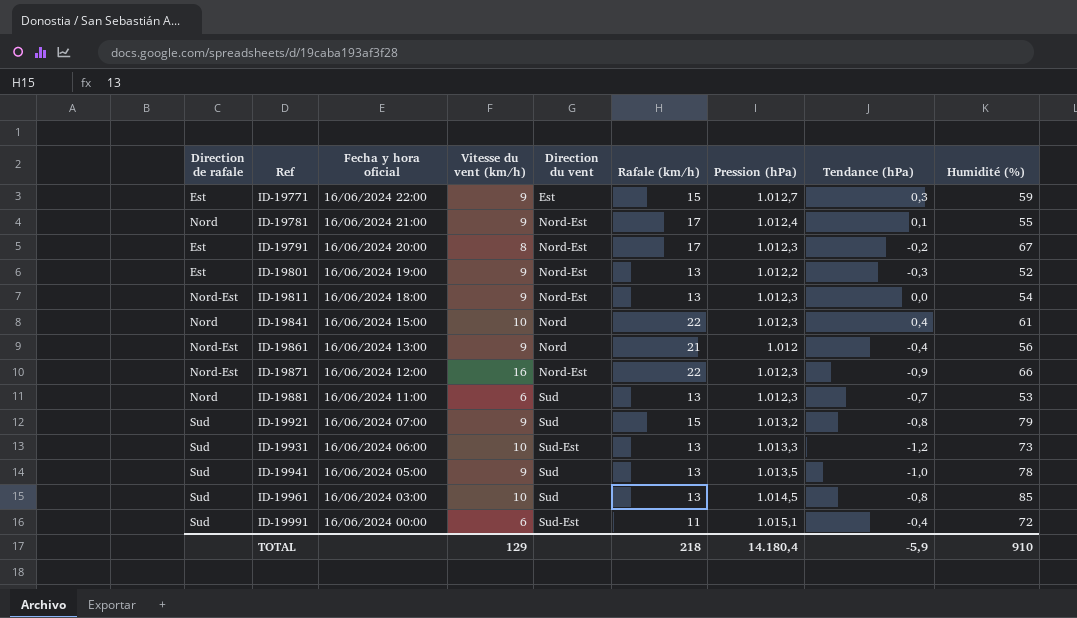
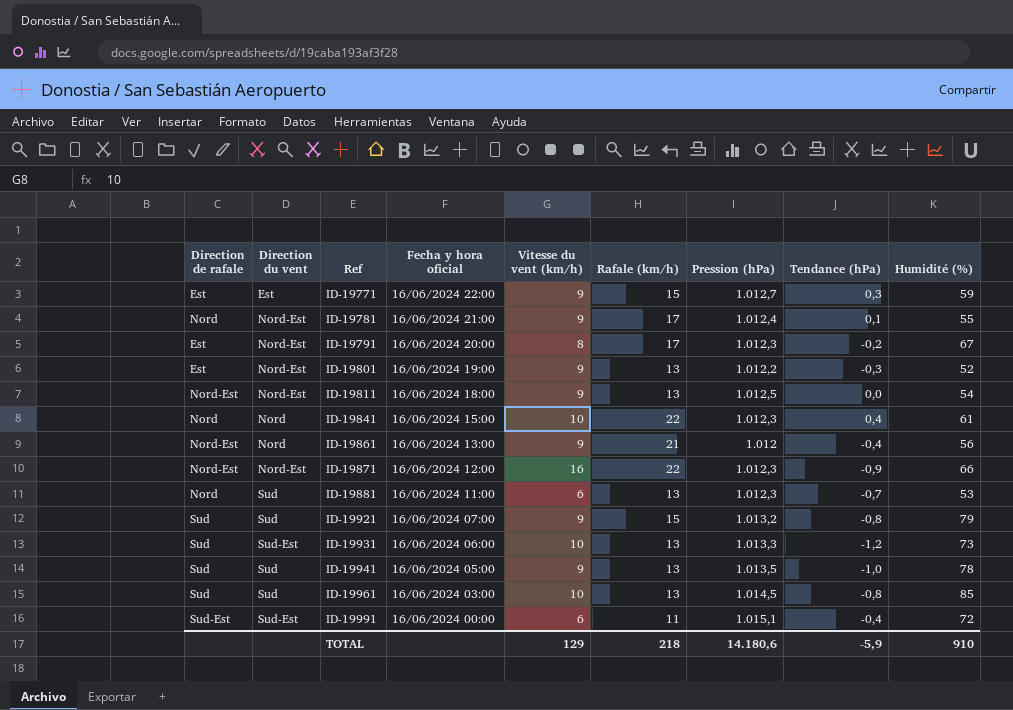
column Direction du vent | position: 5 -> 2
ID-19811 | Pression (hPa): 1.012,3 -> 1.012,5
ID-19991 | Direction de rafale: Sud -> Sud-Est
TOTAL | Pression (hPa): 14.180,4 -> 14.180,6

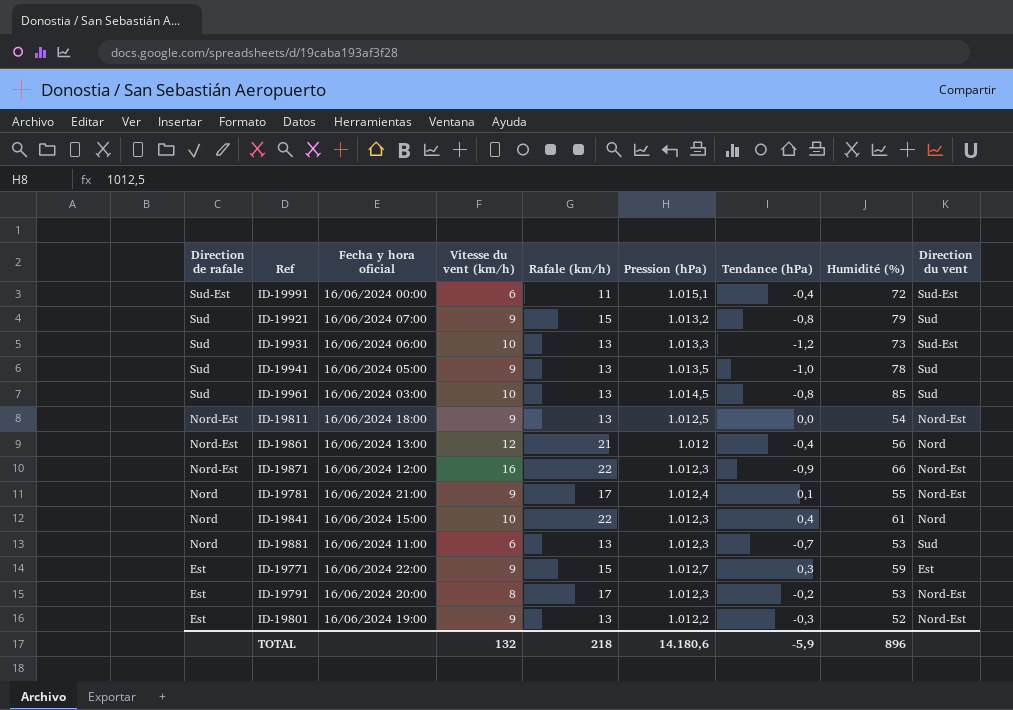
row order: Ref ascending -> Direction de rafale descending
column Direction du vent | position: 2 -> 9
ID-19861 | Vitesse du vent (km/h): 9 -> 12
ID-19791 | Humidité (%): 67 -> 53
TOTAL | Vitesse du vent (km/h): 129 -> 132
TOTAL | Humidité (%): 910 -> 896

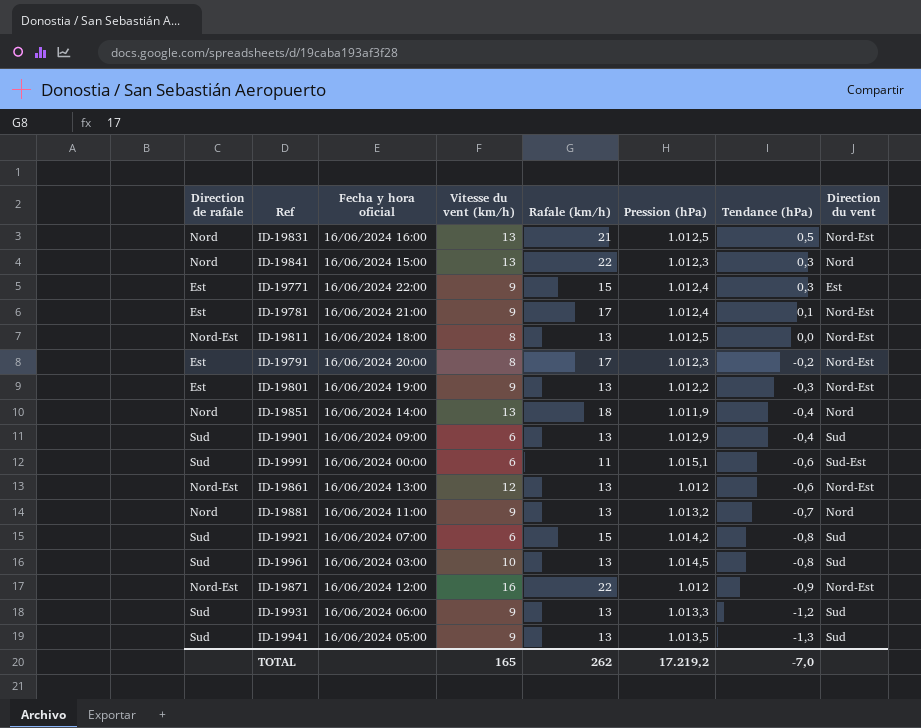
row order: Direction de rafale descending -> Tendance (hPa) descending
column Humidité (%) | position: 8 -> none
row ID-19831: none -> Nord | 16/06/2024 16:00 | 13 | 21 | 1.012,5 | 0,5 | Nord-Est
ID-19841 | Vitesse du vent (km/h): 10 -> 13
ID-19841 | Tendance (hPa): 0,4 -> 0,3
ID-19771 | Pression (hPa): 1.012,7 -> 1.012,4
ID-19781 | Direction de rafale: Nord -> Est
ID-19811 | Vitesse du vent (km/h): 9 -> 8
row ID-19851: none -> Nord | 16/06/2024 14:00 | 13 | 18 | 1.011,9 | -0,4 | Nord
row ID-19901: none -> Sud | 16/06/2024 09:00 | 6 | 13 | 1.012,9 | -0,4 | Sud
ID-19991 | Direction de rafale: Sud-Est -> Sud
ID-19991 | Tendance (hPa): -0,4 -> -0,6
ID-19861 | Rafale (km/h): 21 -> 13
ID-19861 | Tendance (hPa): -0,4 -> -0,6
ID-19861 | Direction du vent: Nord -> Nord-Est
ID-19881 | Vitesse du vent (km/h): 6 -> 9
ID-19881 | Pression (hPa): 1.012,3 -> 1.013,2
ID-19881 | Direction du vent: Sud -> Nord
ID-19921 | Vitesse du vent (km/h): 9 -> 6
ID-19921 | Pression (hPa): 1.013,2 -> 1.014,2
ID-19871 | Pression (hPa): 1.012,3 -> 1.012
ID-19931 | Vitesse du vent (km/h): 10 -> 9
ID-19931 | Direction du vent: Sud-Est -> Sud
ID-19941 | Tendance (hPa): -1,0 -> -1,3
TOTAL | Vitesse du vent (km/h): 132 -> 165
TOTAL | Rafale (km/h): 218 -> 262
TOTAL | Pression (hPa): 14.180,6 -> 17.219,2
TOTAL | Tendance (hPa): -5,9 -> -7,0

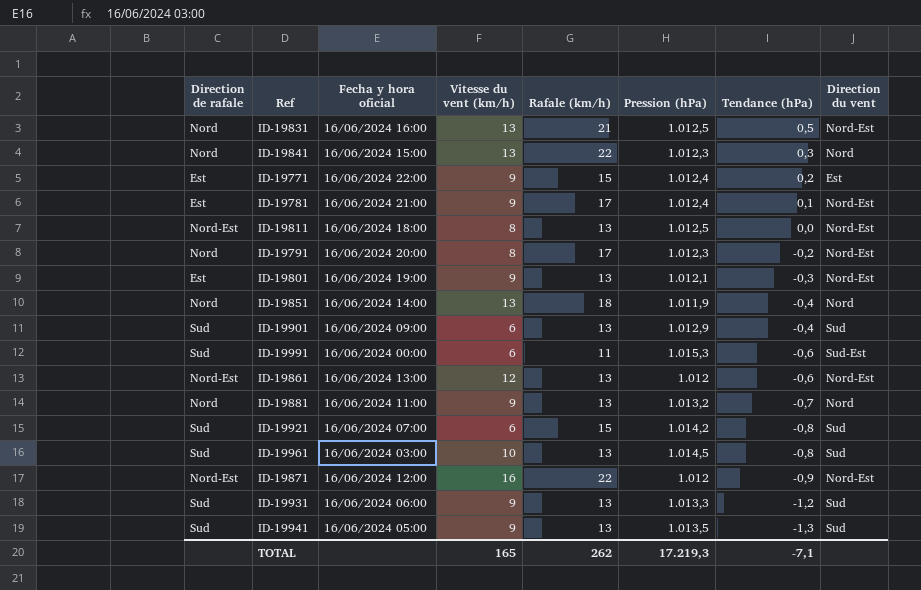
ID-19771 | Tendance (hPa): 0,3 -> 0,2
ID-19791 | Direction de rafale: Est -> Nord
ID-19801 | Pression (hPa): 1.012,2 -> 1.012,1
ID-19991 | Pression (hPa): 1.015,1 -> 1.015,3
TOTAL | Pression (hPa): 17.219,2 -> 17.219,3
TOTAL | Tendance (hPa): -7,0 -> -7,1

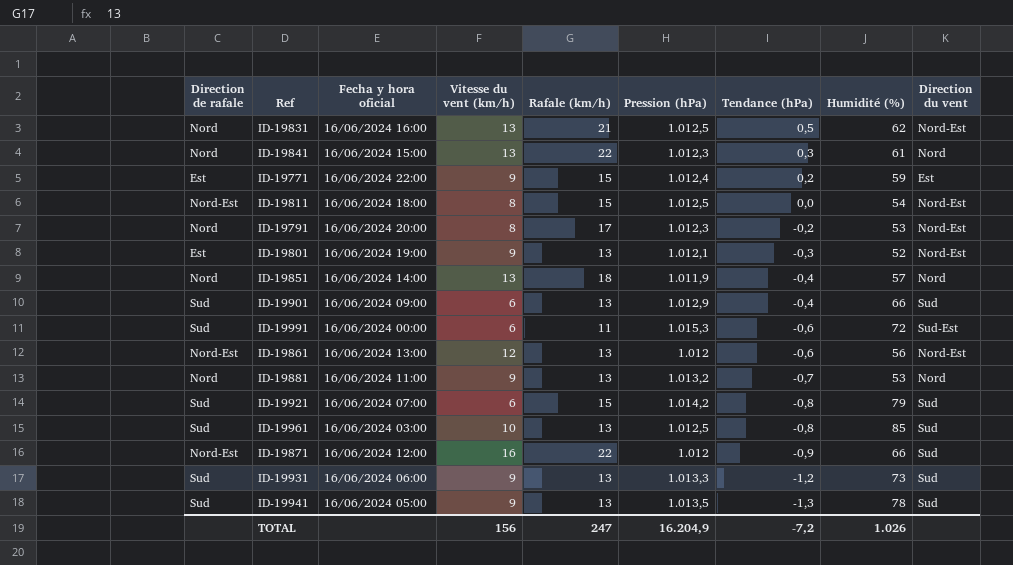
column Humidité (%) | position: none -> 8
row ID-19781: Est | 16/06/2024 21:00 | 9 | 17 | 1.012,4 | 0,1 | Nord-Est -> none
ID-19811 | Rafale (km/h): 13 -> 15
ID-19961 | Pression (hPa): 1.014,5 -> 1.012,5
ID-19871 | Direction du vent: Nord-Est -> Sud
TOTAL | Vitesse du vent (km/h): 165 -> 156
TOTAL | Rafale (km/h): 262 -> 247
TOTAL | Pression (hPa): 17.219,3 -> 16.204,9
TOTAL | Tendance (hPa): -7,1 -> -7,2

